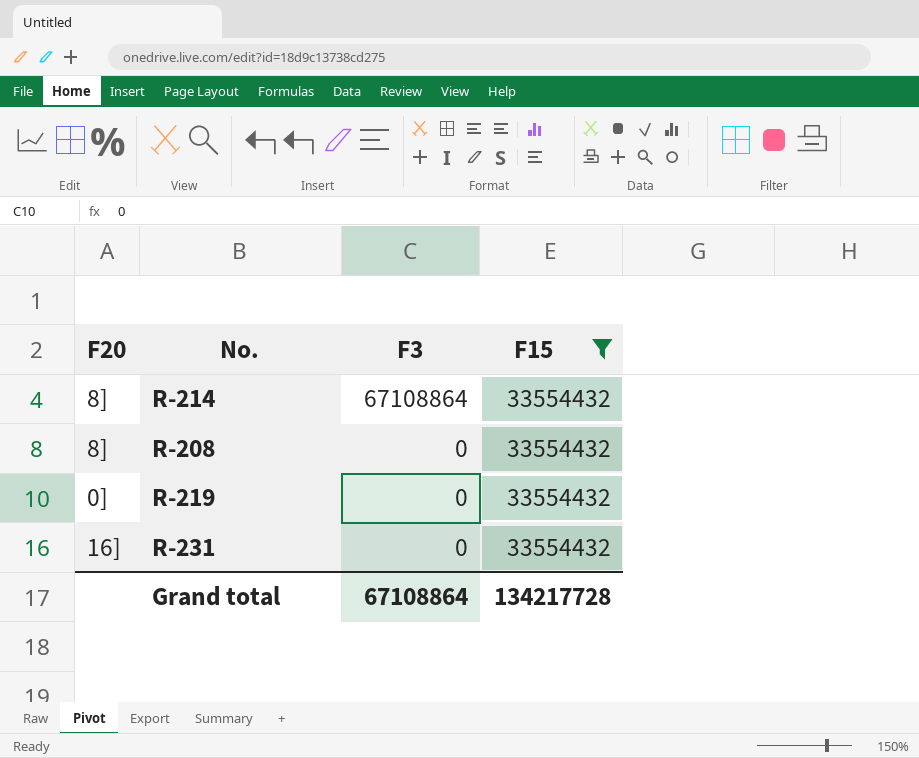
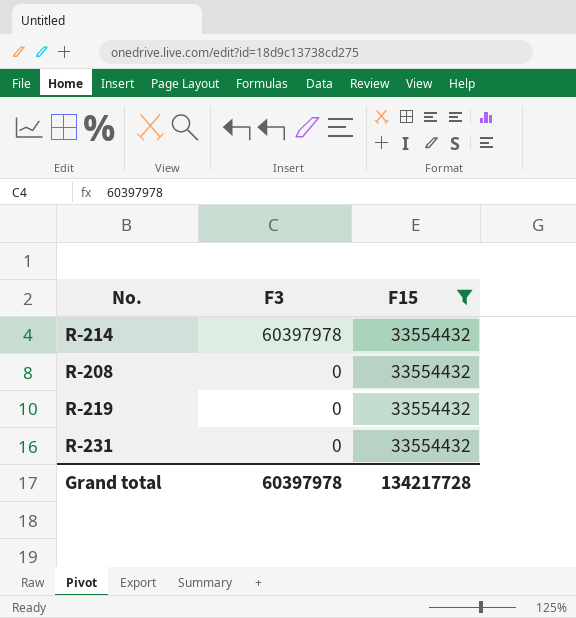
column F20 | position: 1 -> none
R-214 | F3: 67108864 -> 60397978
Grand total | F3: 67108864 -> 60397978

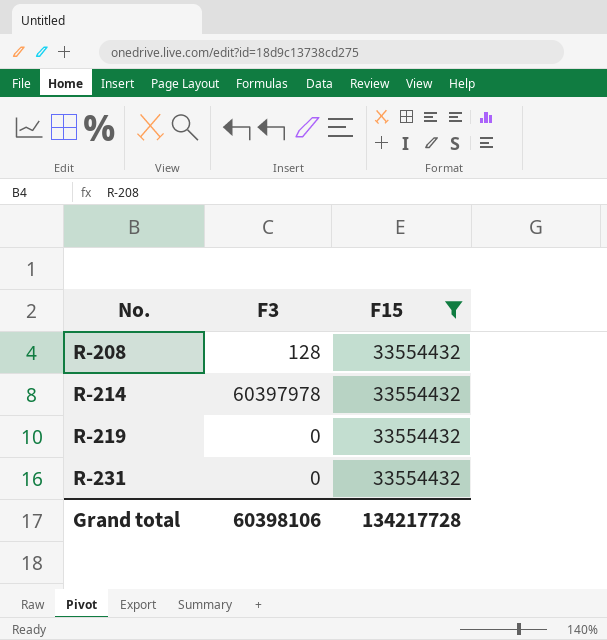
row order: F3 descending -> No. ascending
R-208 | F3: 0 -> 128
Grand total | F3: 60397978 -> 60398106

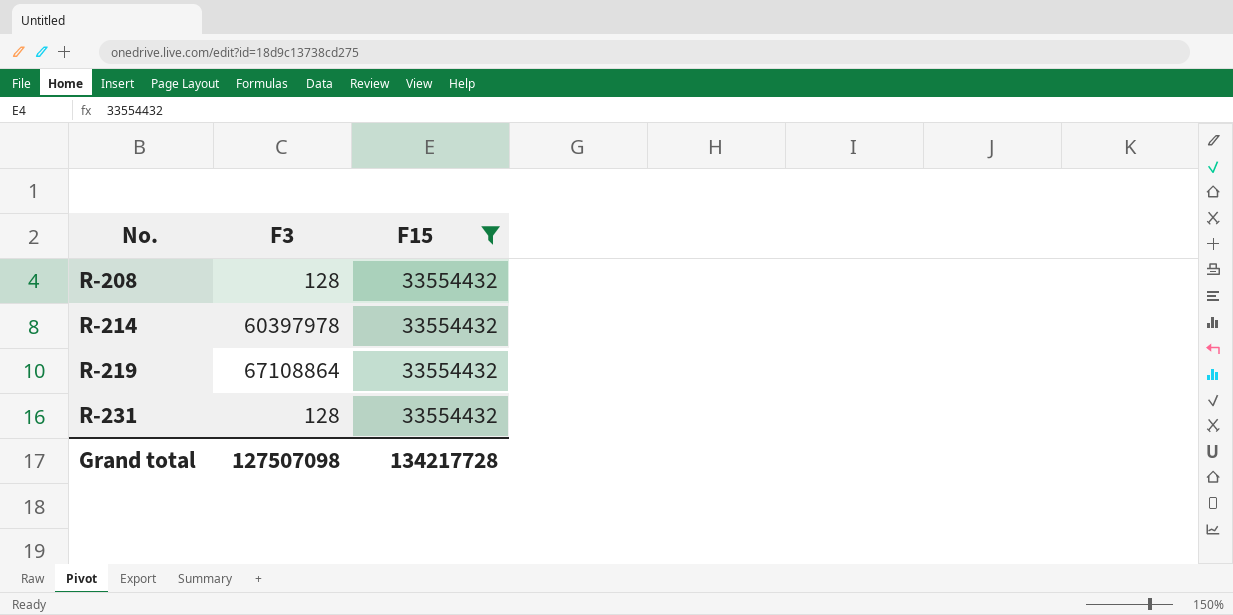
R-219 | F3: 0 -> 67108864
R-231 | F3: 0 -> 128
Grand total | F3: 60398106 -> 127507098

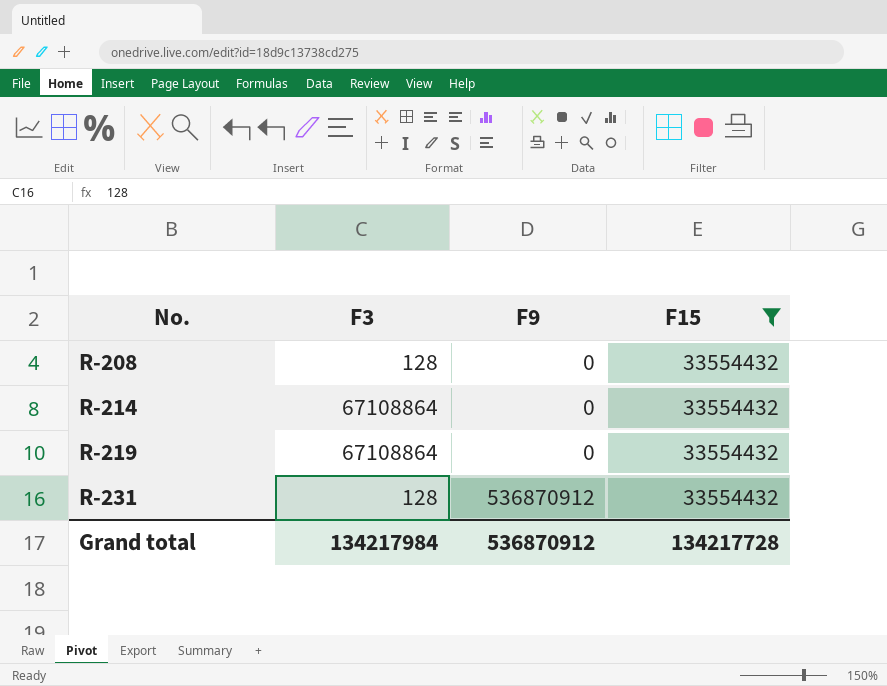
column F9 | position: none -> 3
R-214 | F3: 60397978 -> 67108864
Grand total | F3: 127507098 -> 134217984

